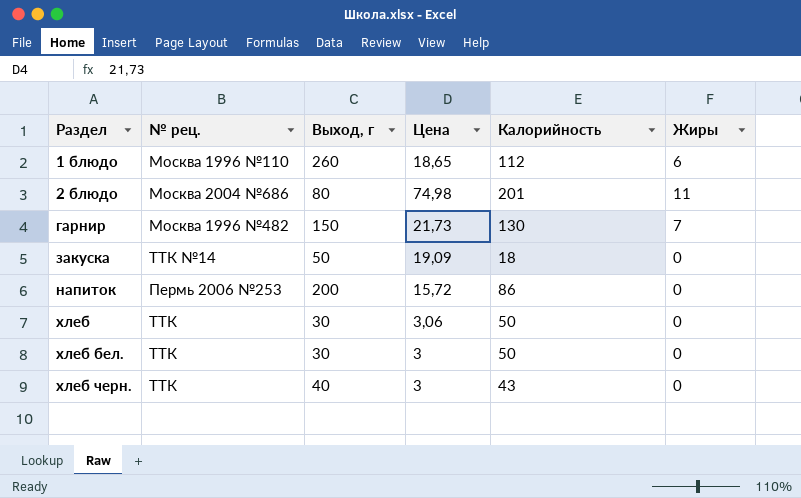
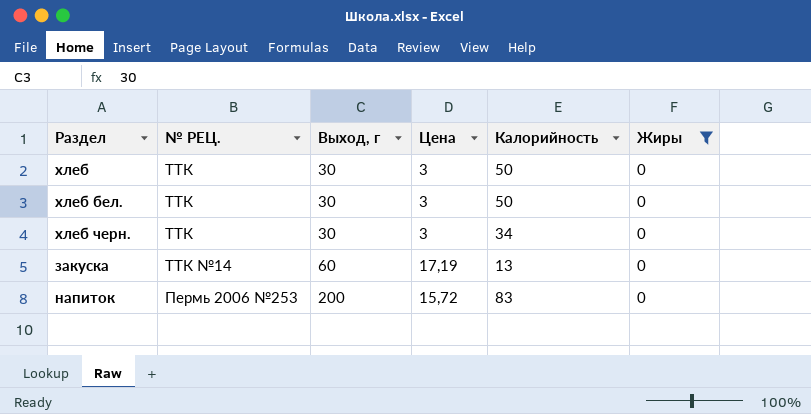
filter: none -> Жиры = 0
row order: Раздел ascending -> Выход, г ascending
column name: № рец. -> № РЕЦ.
хлеб | Цена: 3,06 -> 3
хлеб черн. | Выход, г: 40 -> 30
хлеб черн. | Калорийность: 43 -> 34
закуска | Выход, г: 50 -> 60
закуска | Цена: 19,09 -> 17,19
закуска | Калорийность: 18 -> 13
напиток | Калорийность: 86 -> 83

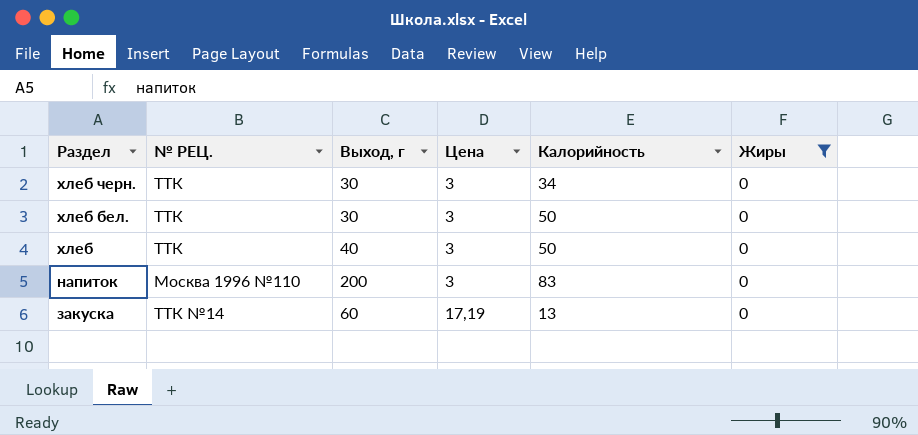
row order: Выход, г ascending -> Раздел descending
хлеб | Выход, г: 30 -> 40
напиток | № РЕЦ.: Пермь 2006 №253 -> Москва 1996 №110
напиток | Цена: 15,72 -> 3

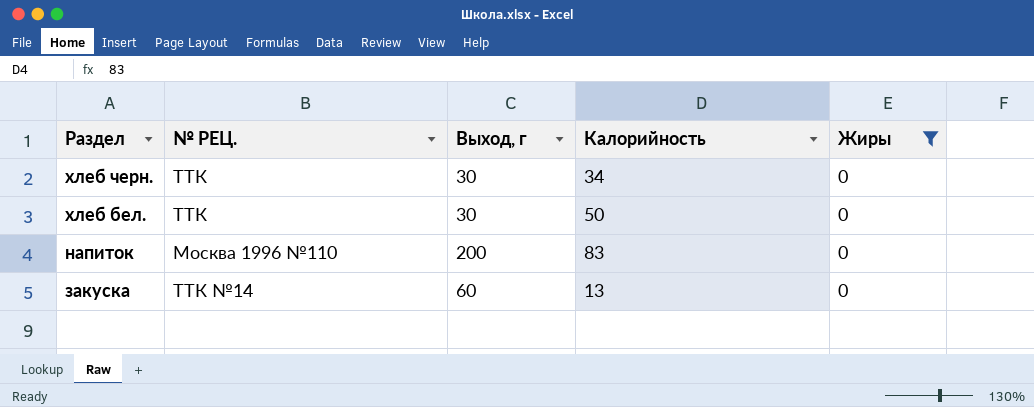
column Цена | position: 4 -> none
row хлеб: ТТК | 40 | 3 | 50 | 0 -> none

